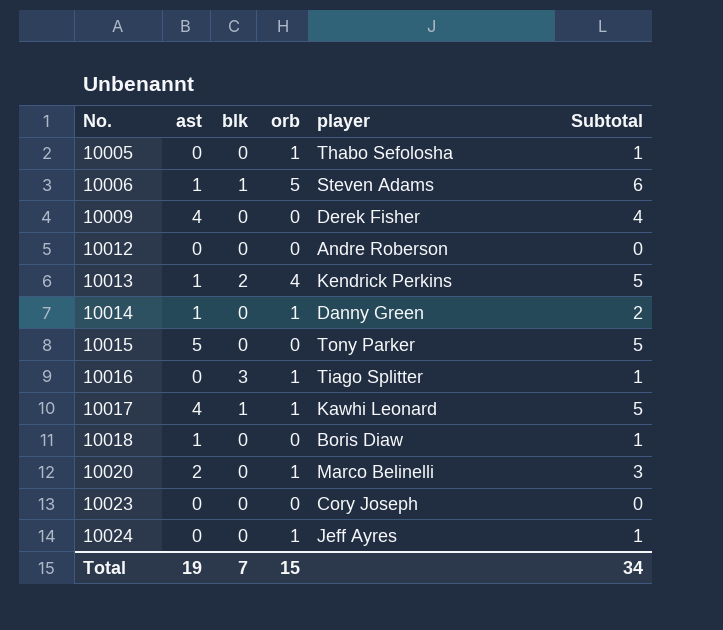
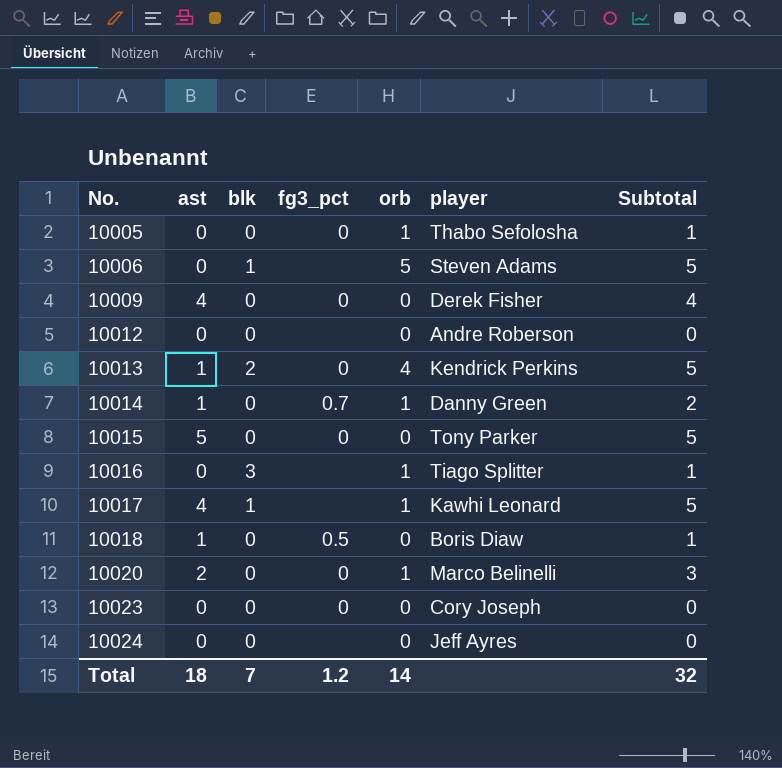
column fg3_pct | position: none -> 4
10006 | ast: 1 -> 0
10006 | Subtotal: 6 -> 5
10024 | orb: 1 -> 0
10024 | Subtotal: 1 -> 0
Total | ast: 19 -> 18
Total | orb: 15 -> 14
Total | Subtotal: 34 -> 32

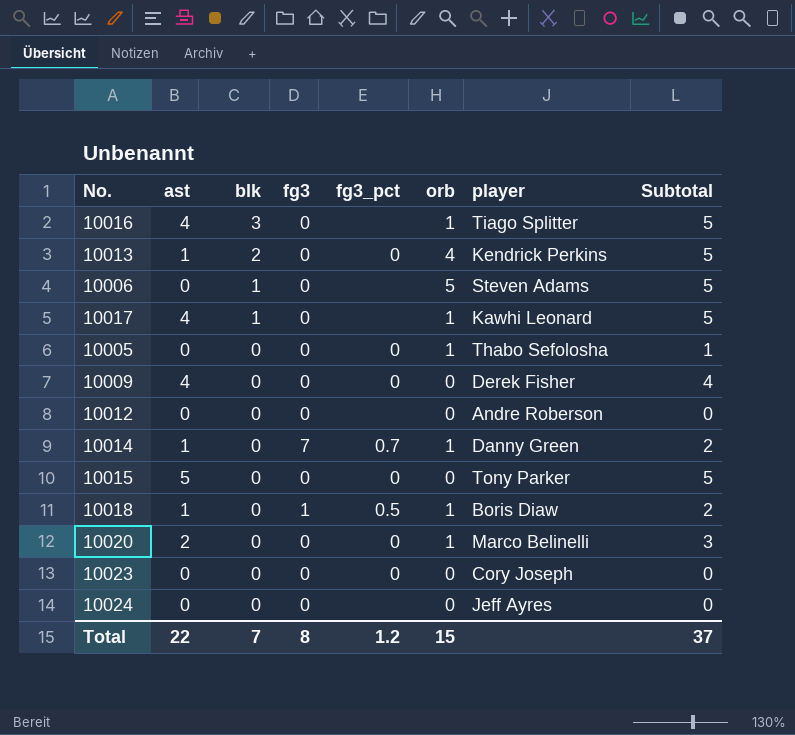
row order: No. ascending -> blk descending
column fg3 | position: none -> 4
10016 | ast: 0 -> 4
10016 | Subtotal: 1 -> 5
10018 | orb: 0 -> 1
10018 | Subtotal: 1 -> 2
Total | ast: 18 -> 22
Total | orb: 14 -> 15
Total | Subtotal: 32 -> 37

